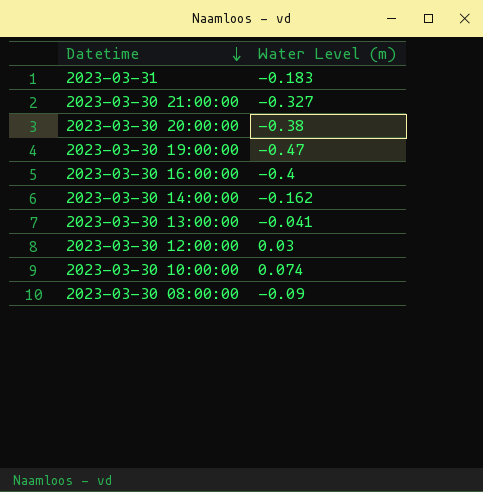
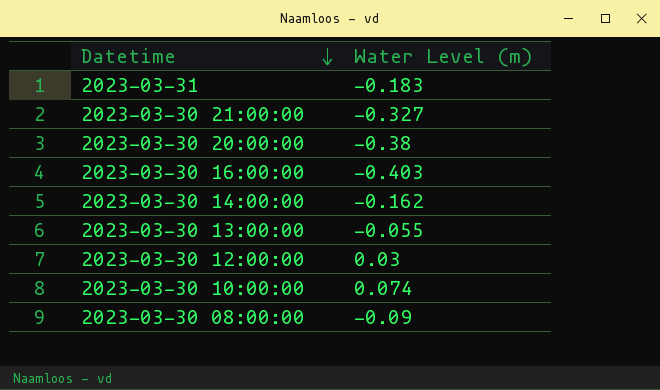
row 2023-03-30 19:00:00: -0.47 -> none
2023-03-30 16:00:00 | Water Level (m): -0.4 -> -0.403
2023-03-30 13:00:00 | Water Level (m): -0.041 -> -0.055

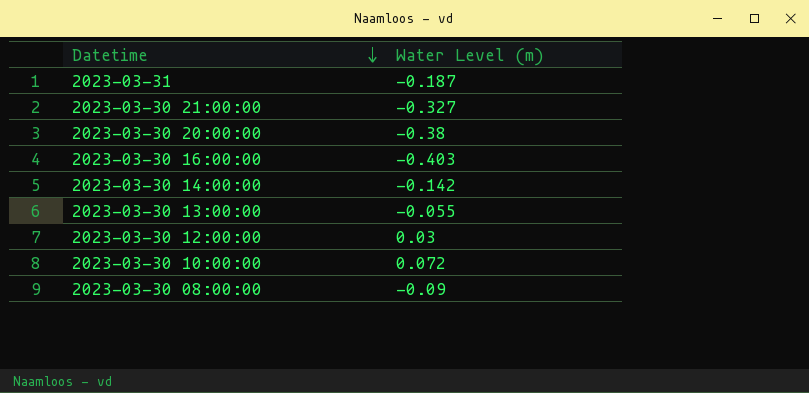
2023-03-31 | Water Level (m): -0.183 -> -0.187
2023-03-30 14:00:00 | Water Level (m): -0.162 -> -0.142
2023-03-30 10:00:00 | Water Level (m): 0.074 -> 0.072

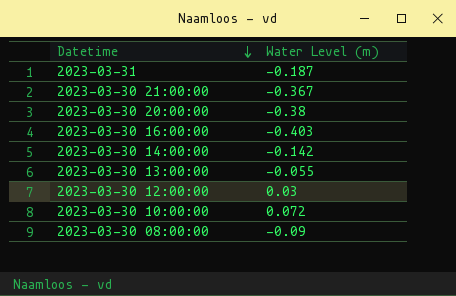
2023-03-30 21:00:00 | Water Level (m): -0.327 -> -0.367

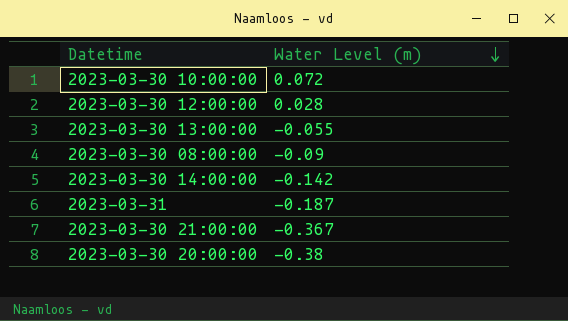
row order: Datetime descending -> Water Level (m) descending
row 2023-03-30 16:00:00: -0.403 -> none
2023-03-30 12:00:00 | Water Level (m): 0.03 -> 0.028

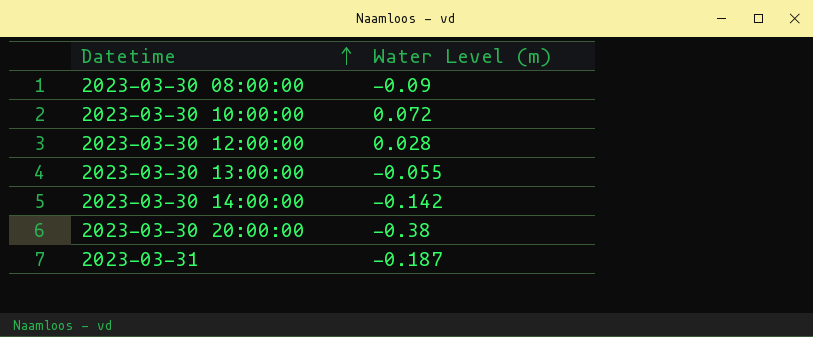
row order: Water Level (m) descending -> Datetime ascending
row 2023-03-30 21:00:00: -0.367 -> none

